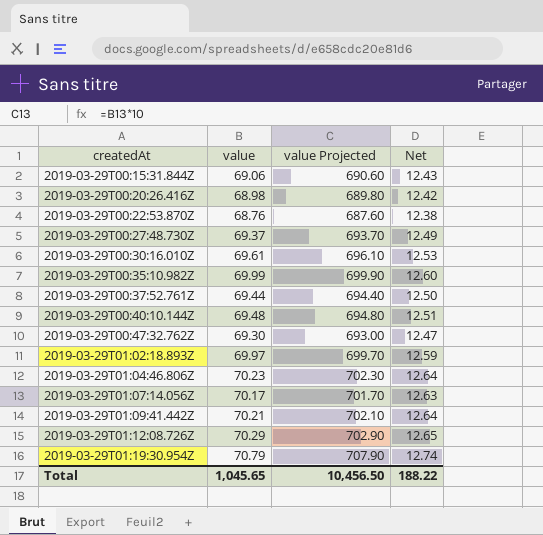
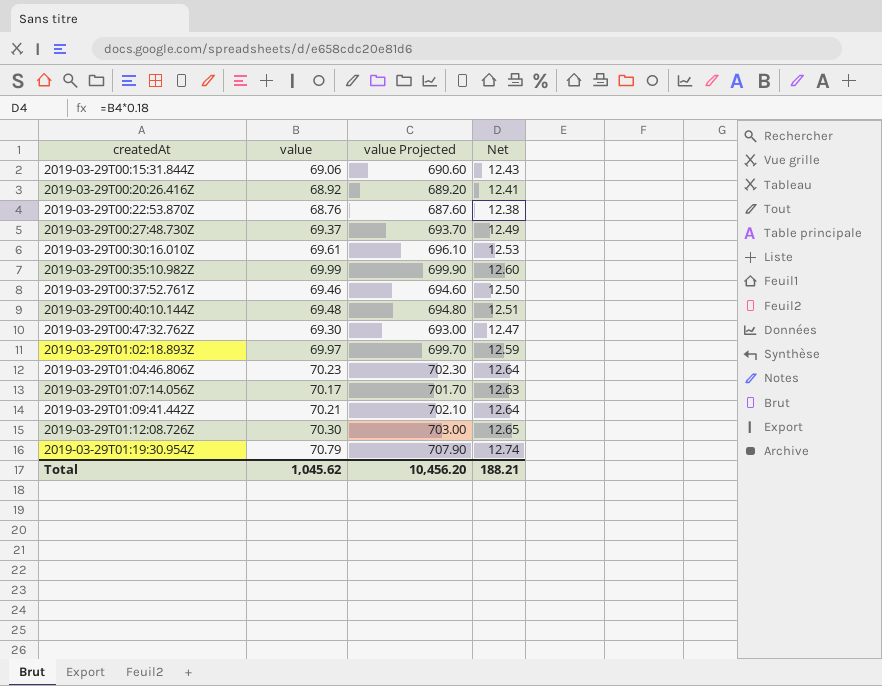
2019-03-29T00:20:26.416Z | value: 68.98 -> 68.92
2019-03-29T00:20:26.416Z | value Projected: 689.80 -> 689.20
2019-03-29T00:20:26.416Z | Net: 12.42 -> 12.41
2019-03-29T00:37:52.761Z | value: 69.44 -> 69.46
2019-03-29T00:37:52.761Z | value Projected: 694.40 -> 694.60
2019-03-29T01:12:08.726Z | value: 70.29 -> 70.30
2019-03-29T01:12:08.726Z | value Projected: 702.90 -> 703.00
Total | value: 1,045.65 -> 1,045.62
Total | value Projected: 10,456.50 -> 10,456.20
Total | Net: 188.22 -> 188.21

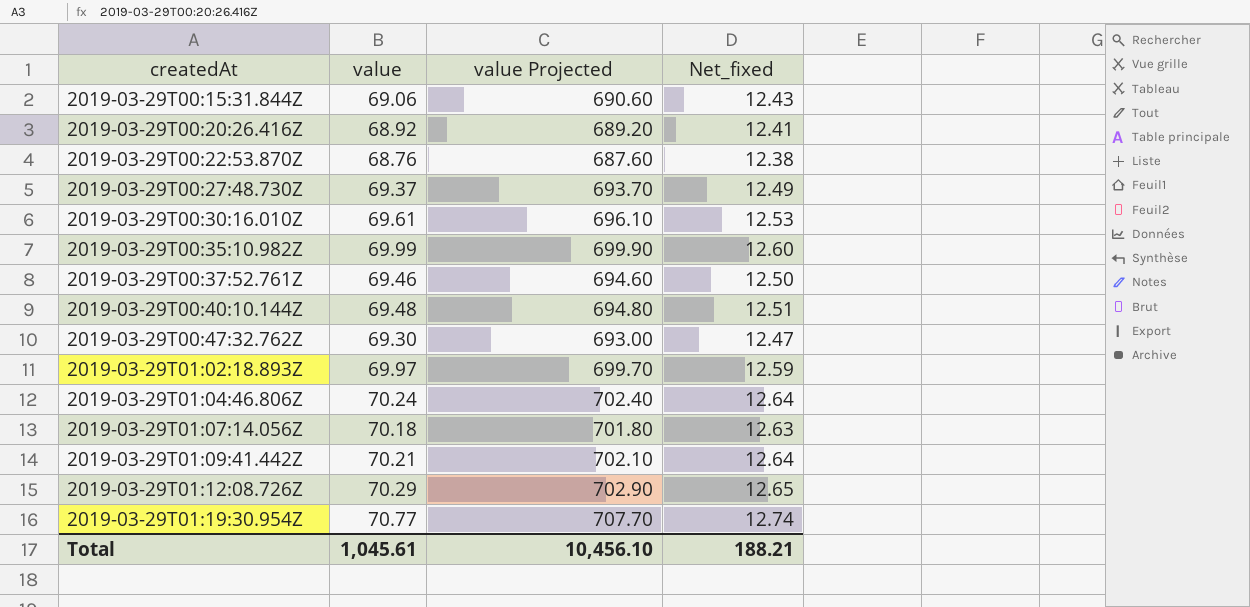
column name: Net -> Net_fixed
2019-03-29T01:04:46.806Z | value: 70.23 -> 70.24
2019-03-29T01:04:46.806Z | value Projected: 702.30 -> 702.40
2019-03-29T01:07:14.056Z | value: 70.17 -> 70.18
2019-03-29T01:07:14.056Z | value Projected: 701.70 -> 701.80
2019-03-29T01:12:08.726Z | value: 70.30 -> 70.29
2019-03-29T01:12:08.726Z | value Projected: 703.00 -> 702.90
2019-03-29T01:19:30.954Z | value: 70.79 -> 70.77
2019-03-29T01:19:30.954Z | value Projected: 707.90 -> 707.70
Total | value: 1,045.62 -> 1,045.61
Total | value Projected: 10,456.20 -> 10,456.10

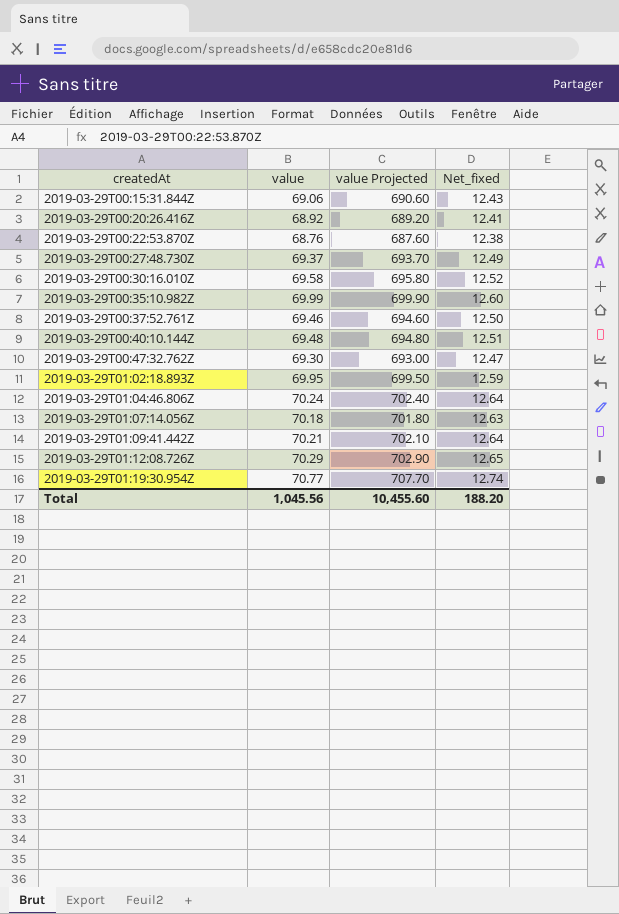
2019-03-29T00:30:16.010Z | value: 69.61 -> 69.58
2019-03-29T00:30:16.010Z | value Projected: 696.10 -> 695.80
2019-03-29T00:30:16.010Z | Net_fixed: 12.53 -> 12.52
2019-03-29T01:02:18.893Z | value: 69.97 -> 69.95
2019-03-29T01:02:18.893Z | value Projected: 699.70 -> 699.50
Total | value: 1,045.61 -> 1,045.56
Total | value Projected: 10,456.10 -> 10,455.60
Total | Net_fixed: 188.21 -> 188.20

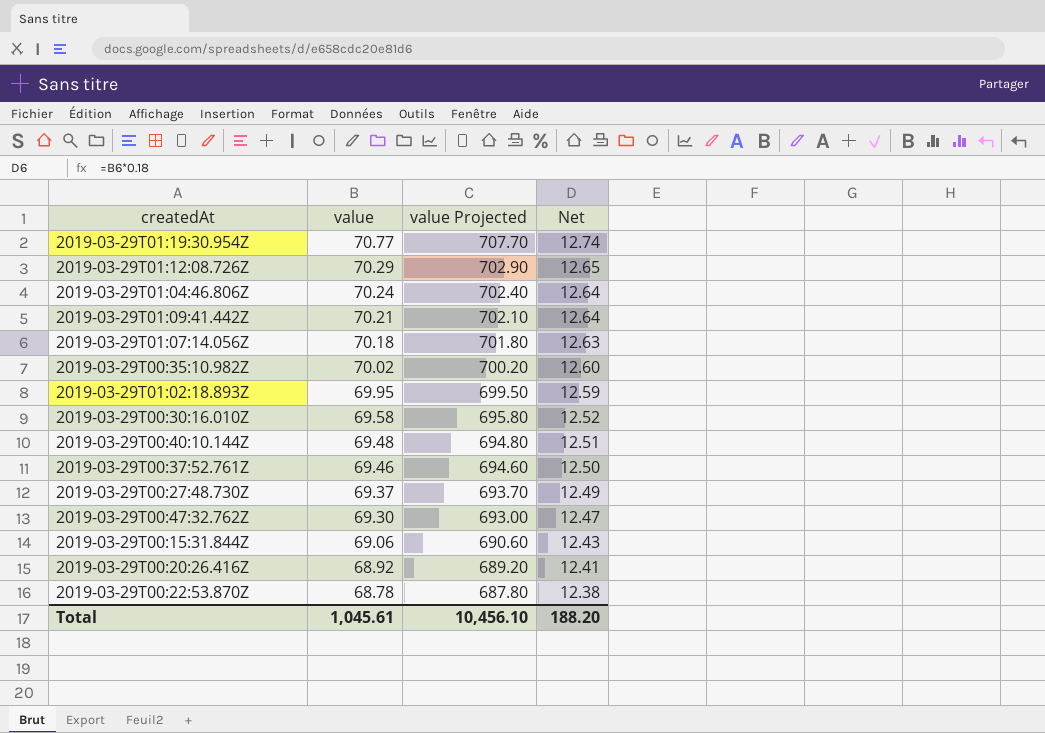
row order: createdAt ascending -> value descending
column name: Net_fixed -> Net
2019-03-29T00:35:10.982Z | value: 69.99 -> 70.02
2019-03-29T00:35:10.982Z | value Projected: 699.90 -> 700.20
2019-03-29T00:22:53.870Z | value: 68.76 -> 68.78
2019-03-29T00:22:53.870Z | value Projected: 687.60 -> 687.80
Total | value: 1,045.56 -> 1,045.61
Total | value Projected: 10,455.60 -> 10,456.10

